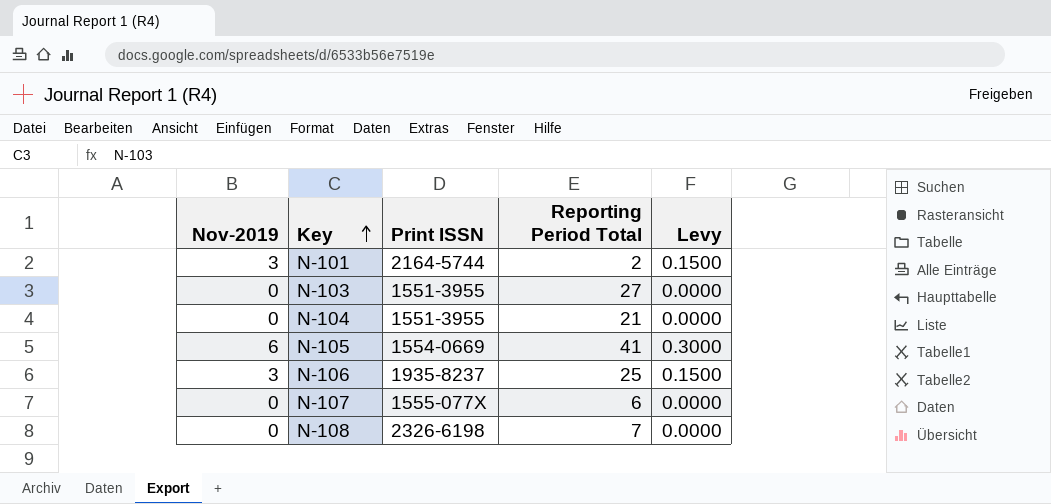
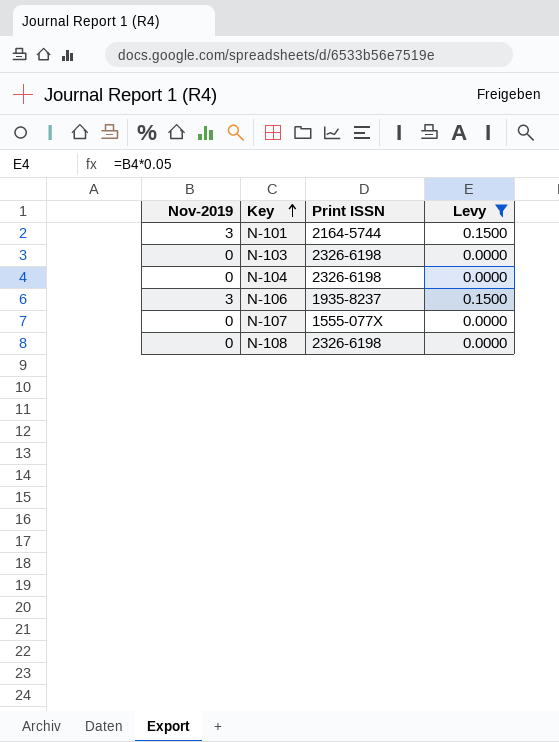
filter: none -> Levy != 0.3000
column Reporting Period Total | position: 4 -> none
N-103 | Print ISSN: 1551-3955 -> 2326-6198
N-104 | Print ISSN: 1551-3955 -> 2326-6198

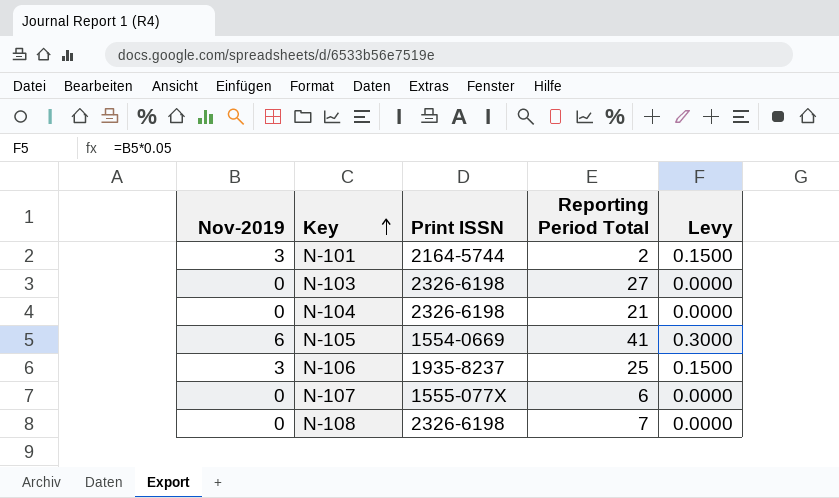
filter: Levy != 0.3000 -> none
column Reporting Period Total | position: none -> 4

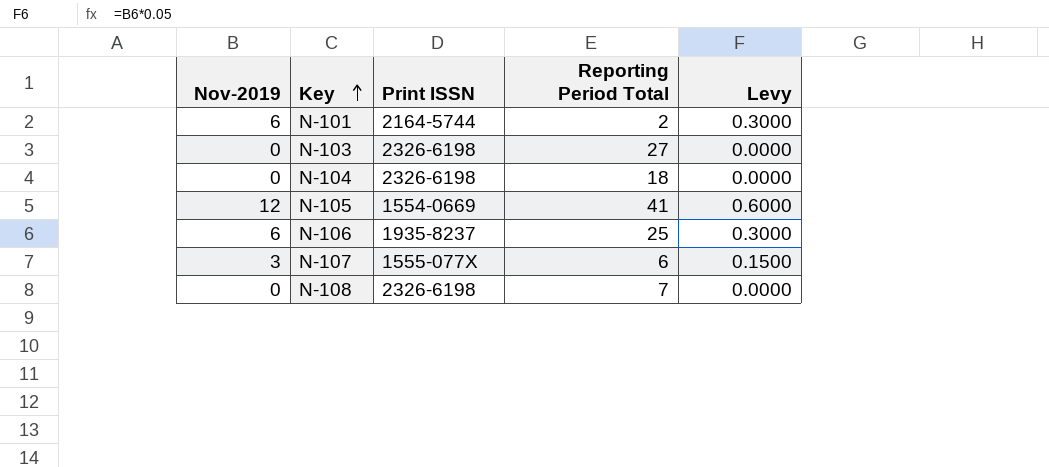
N-101 | Nov-2019: 3 -> 6
N-101 | Levy: 0.1500 -> 0.3000
N-104 | Reporting Period Total: 21 -> 18
N-105 | Nov-2019: 6 -> 12
N-105 | Levy: 0.3000 -> 0.6000
N-106 | Nov-2019: 3 -> 6
N-106 | Levy: 0.1500 -> 0.3000
N-107 | Nov-2019: 0 -> 3
N-107 | Levy: 0.0000 -> 0.1500

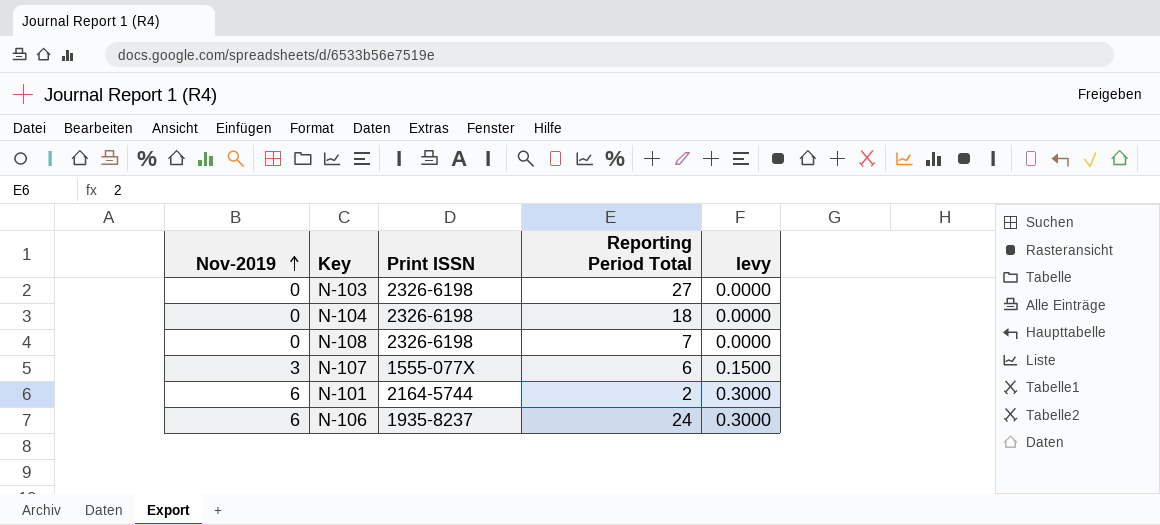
row order: Key ascending -> Nov-2019 ascending
column name: Levy -> levy
row N-105: 12 | 1554-0669 | 41 | 0.6000 -> none
N-106 | Reporting Period Total: 25 -> 24

